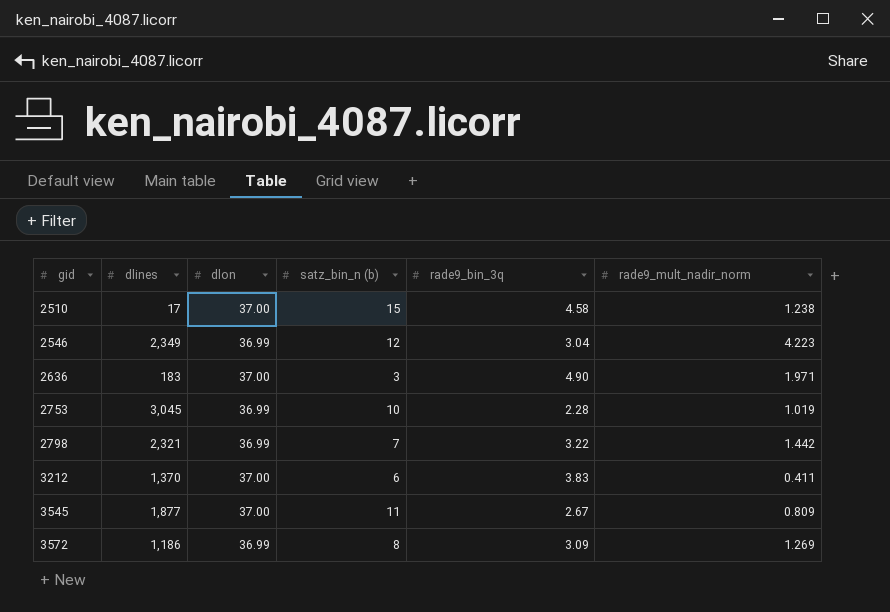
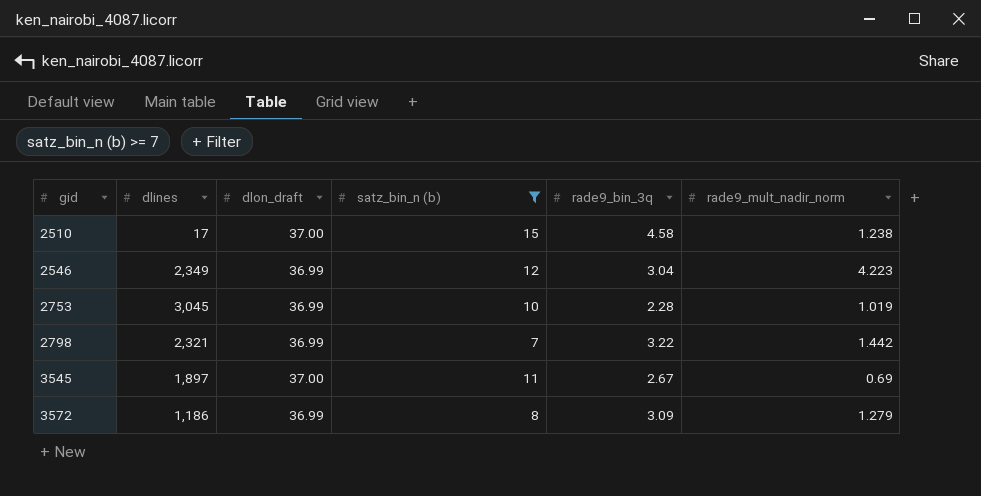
filter: none -> satz_bin_n (b) >= 7
column name: dlon -> dlon_draft
3545 | dlines: 1,877 -> 1,897
3545 | rade9_mult_nadir_norm: 0.809 -> 0.69
3572 | rade9_mult_nadir_norm: 1.269 -> 1.279

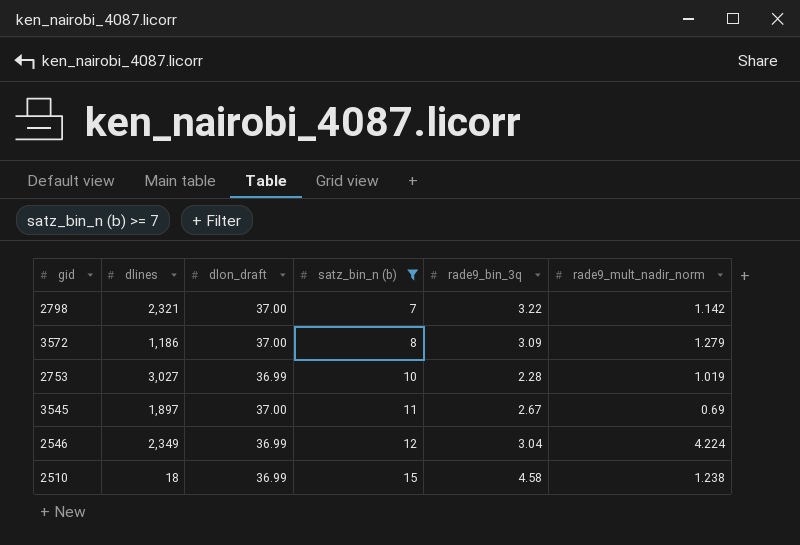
row order: gid ascending -> satz_bin_n (b) ascending
2798 | dlon_draft: 36.99 -> 37.00
2798 | rade9_mult_nadir_norm: 1.442 -> 1.142
3572 | dlon_draft: 36.99 -> 37.00
2753 | dlines: 3,045 -> 3,027
2546 | rade9_mult_nadir_norm: 4.223 -> 4.224
2510 | dlines: 17 -> 18
2510 | dlon_draft: 37.00 -> 36.99

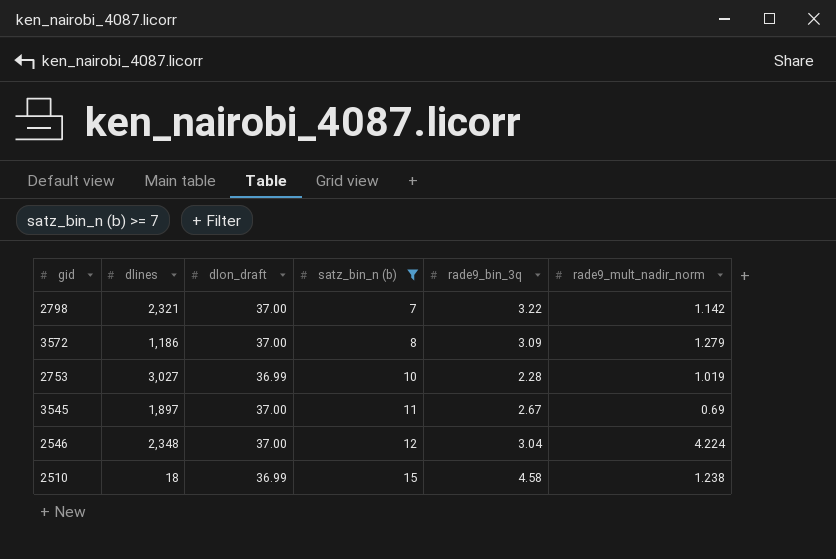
2546 | dlines: 2,349 -> 2,348
2546 | dlon_draft: 36.99 -> 37.00

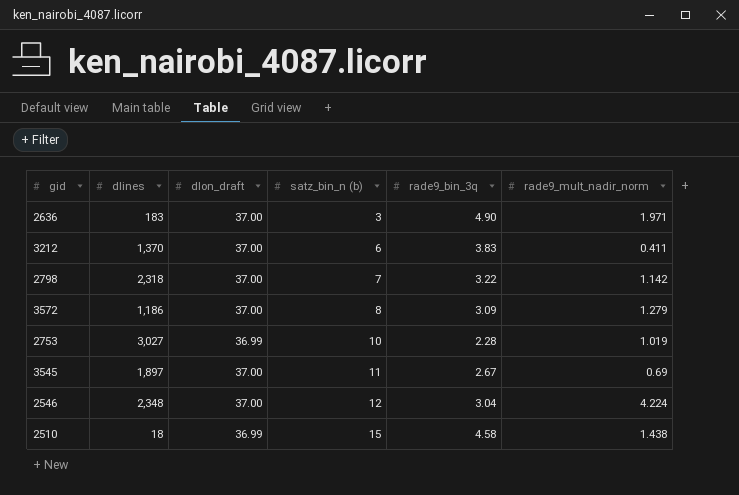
filter: satz_bin_n (b) >= 7 -> none
2798 | dlines: 2,321 -> 2,318
2510 | rade9_mult_nadir_norm: 1.238 -> 1.438

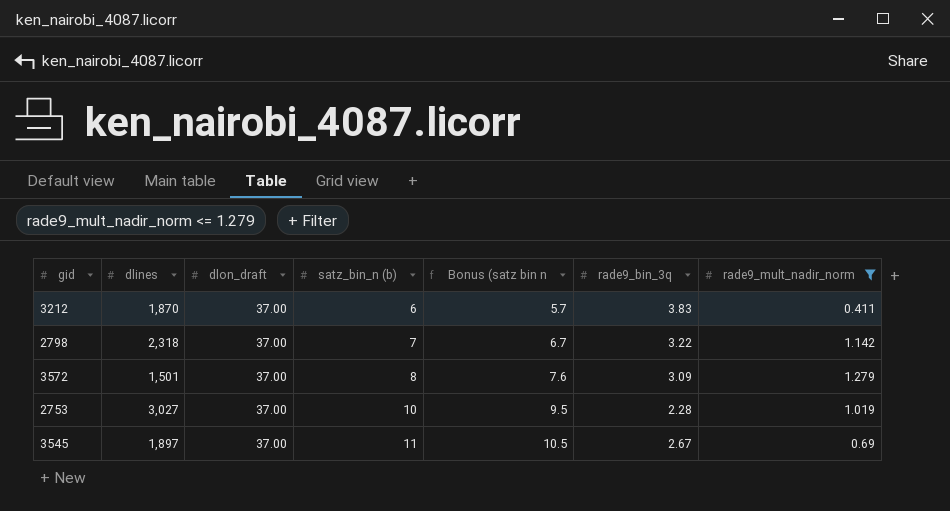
filter: none -> rade9_mult_nadir_norm <= 1.279
column Bonus (satz bin n | formula: none -> [satz_bin_n (b)] * 0.95
3212 | dlines: 1,370 -> 1,870
3572 | dlines: 1,186 -> 1,501
2753 | dlon_draft: 36.99 -> 37.00

